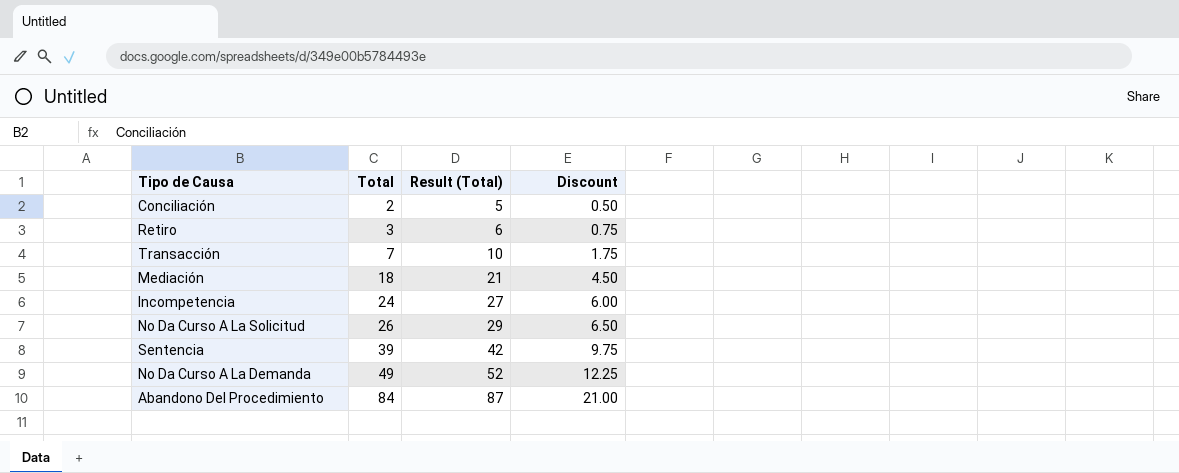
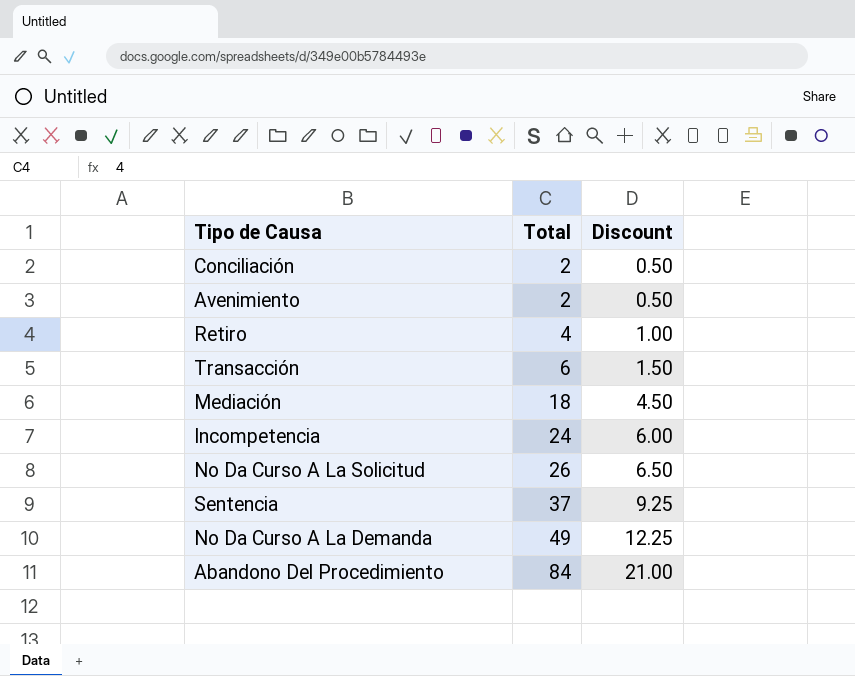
column Result (Total) | formula: [Total] + 3 -> none
row Avenimiento: none -> 2 | 0.50
Retiro | Total: 3 -> 4
Retiro | Discount: 0.75 -> 1.00
Transacción | Total: 7 -> 6
Transacción | Discount: 1.75 -> 1.50
Sentencia | Total: 39 -> 37
Sentencia | Discount: 9.75 -> 9.25

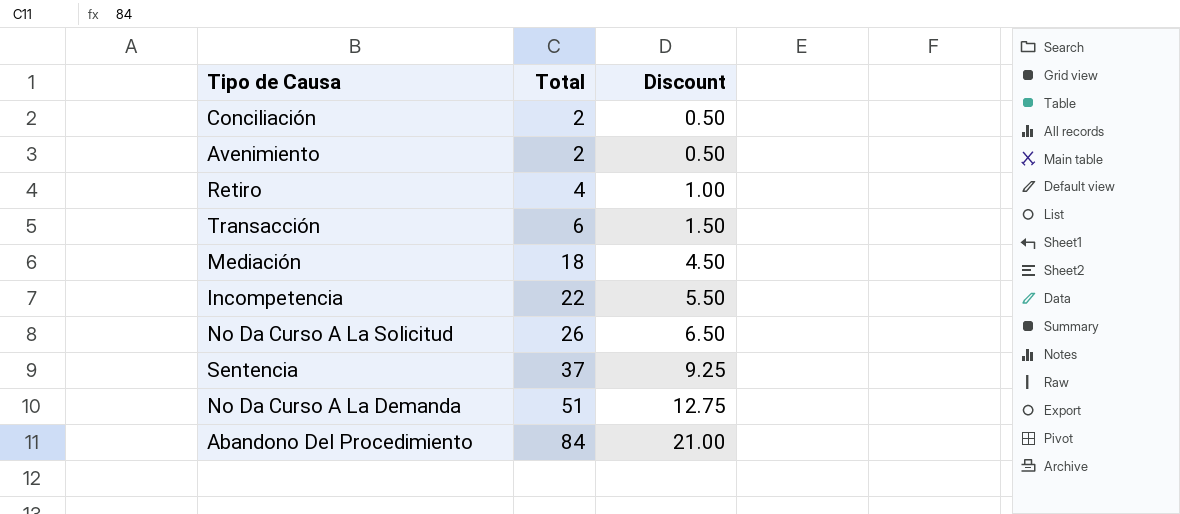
Incompetencia | Total: 24 -> 22
Incompetencia | Discount: 6.00 -> 5.50
No Da Curso A La Demanda | Total: 49 -> 51
No Da Curso A La Demanda | Discount: 12.25 -> 12.75

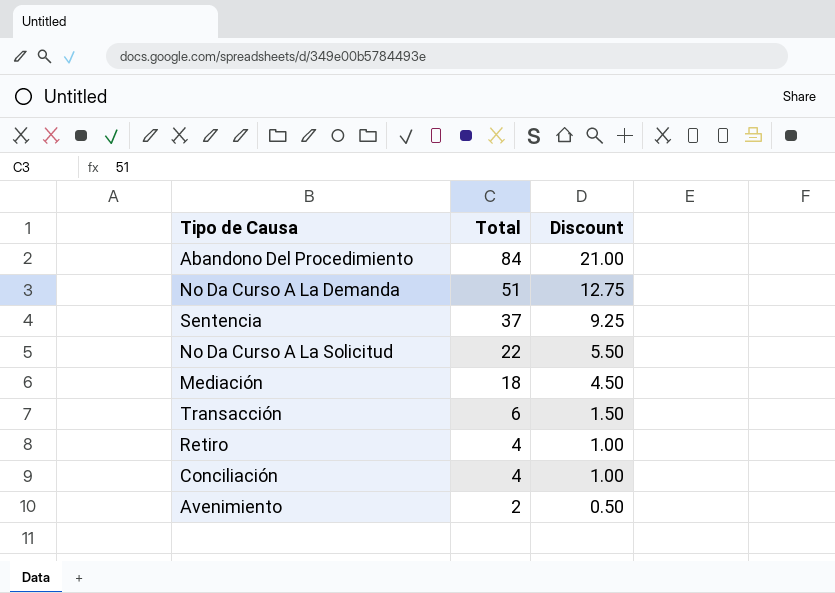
row order: Total ascending -> Total descending
row Incompetencia: 22 | 5.50 -> none
No Da Curso A La Solicitud | Total: 26 -> 22
No Da Curso A La Solicitud | Discount: 6.50 -> 5.50
Conciliación | Total: 2 -> 4
Conciliación | Discount: 0.50 -> 1.00

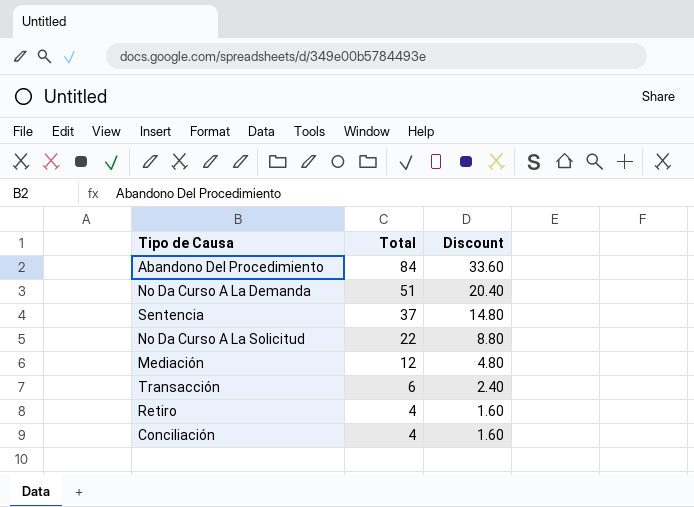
column Discount | formula: [Total] * 0.25 -> [Total] * 0.4
row Avenimiento: 2 | 0.50 -> none
Mediación | Total: 18 -> 12

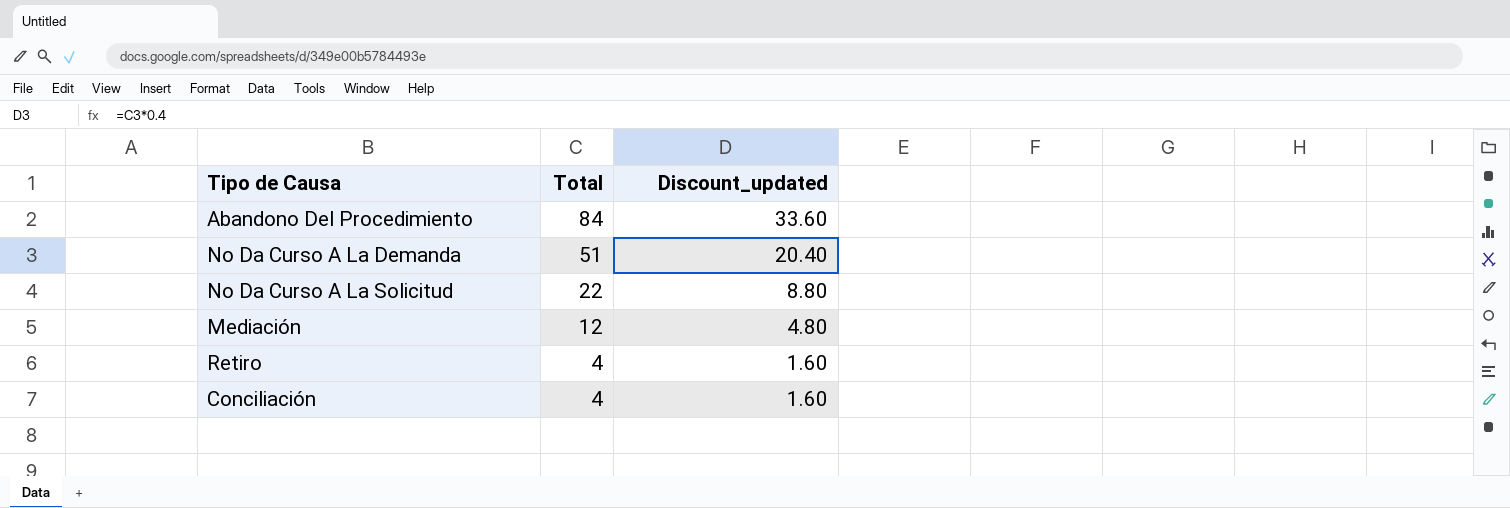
column name: Discount -> Discount_updated
row Sentencia: 37 | 14.80 -> none
row Transacción: 6 | 2.40 -> none

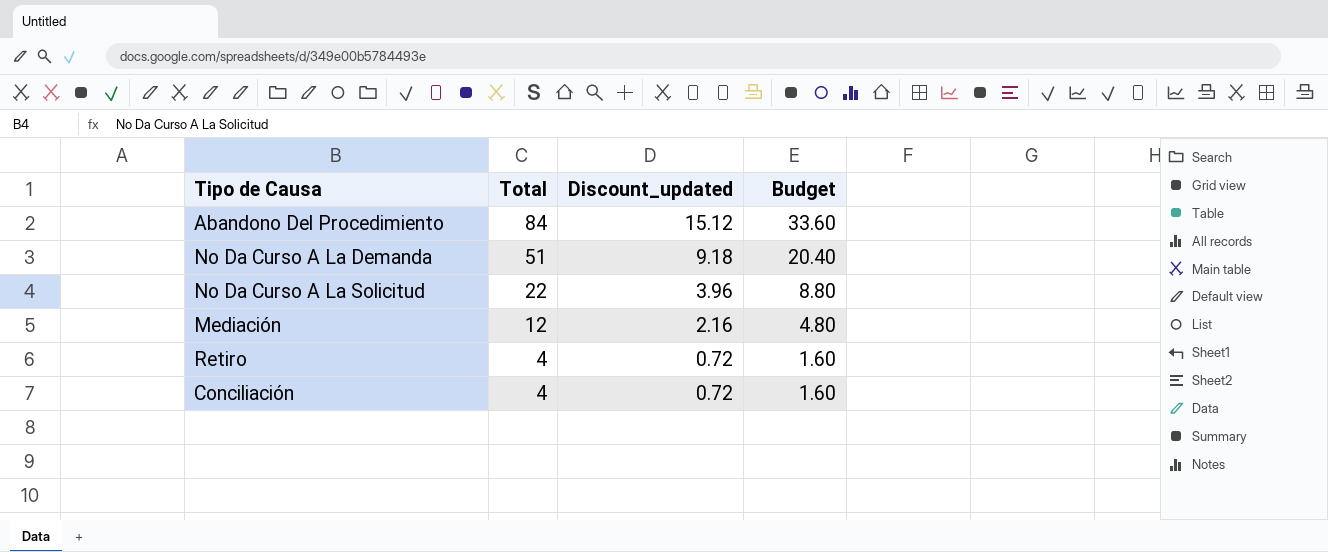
column Discount_updated | formula: [Total] * 0.4 -> [Total] * 0.18
column Budget | formula: none -> [Total] * 0.4

